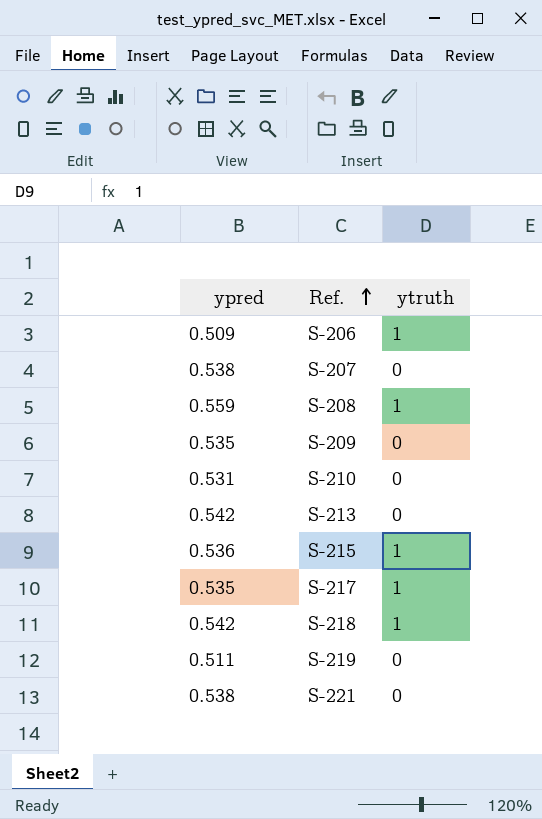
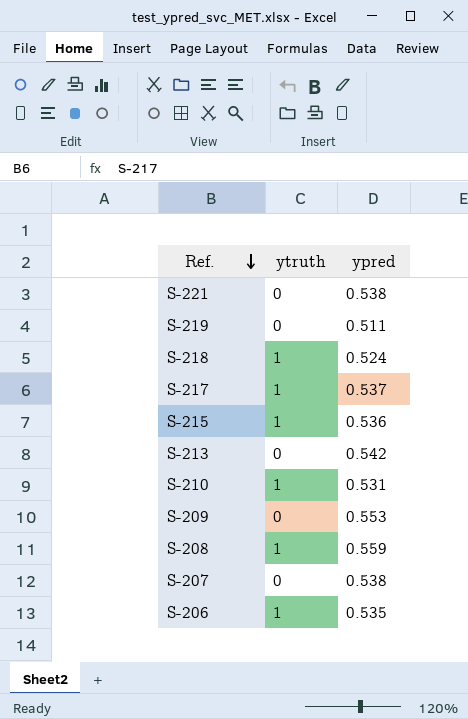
row order: Ref. ascending -> Ref. descending
column ypred | position: 1 -> 3
S-218 | ypred: 0.542 -> 0.524
S-217 | ypred: 0.535 -> 0.537
S-210 | ytruth: 0 -> 1
S-209 | ypred: 0.535 -> 0.553
S-206 | ypred: 0.509 -> 0.535

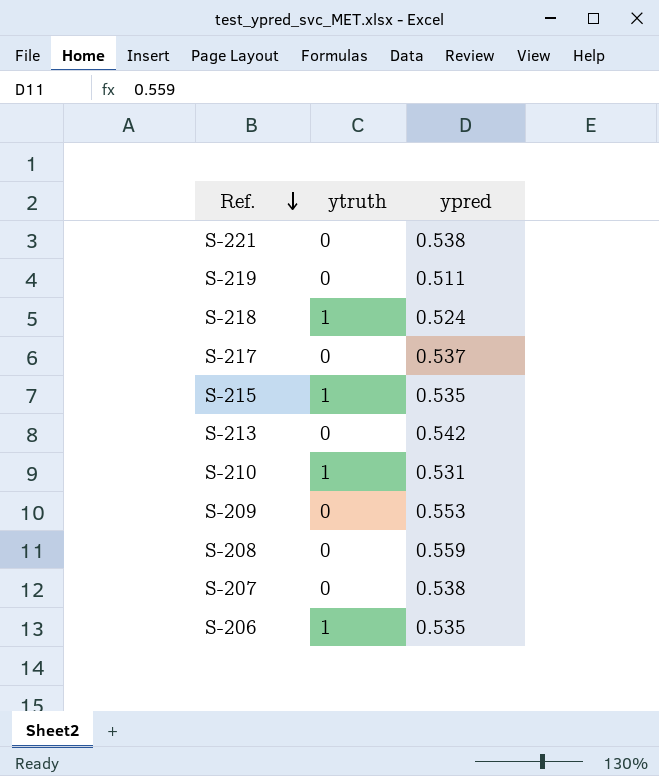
S-217 | ytruth: 1 -> 0
S-215 | ypred: 0.536 -> 0.535
S-208 | ytruth: 1 -> 0

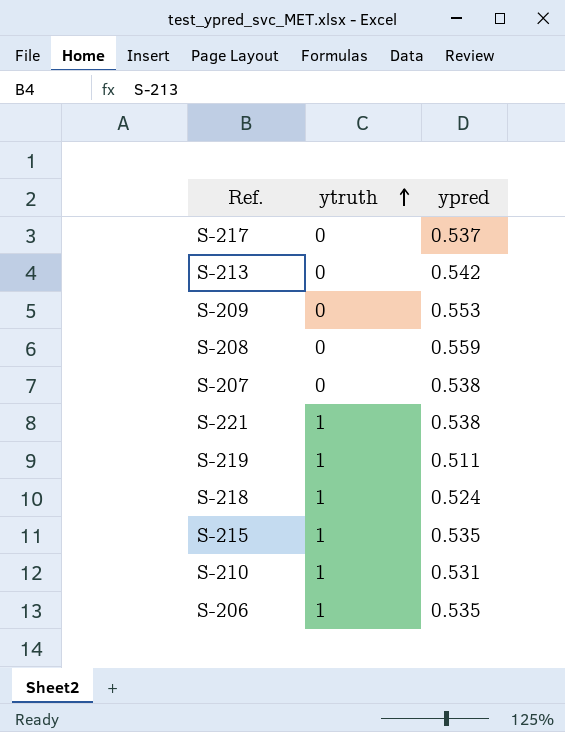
row order: Ref. descending -> ytruth ascending
S-221 | ytruth: 0 -> 1
S-219 | ytruth: 0 -> 1

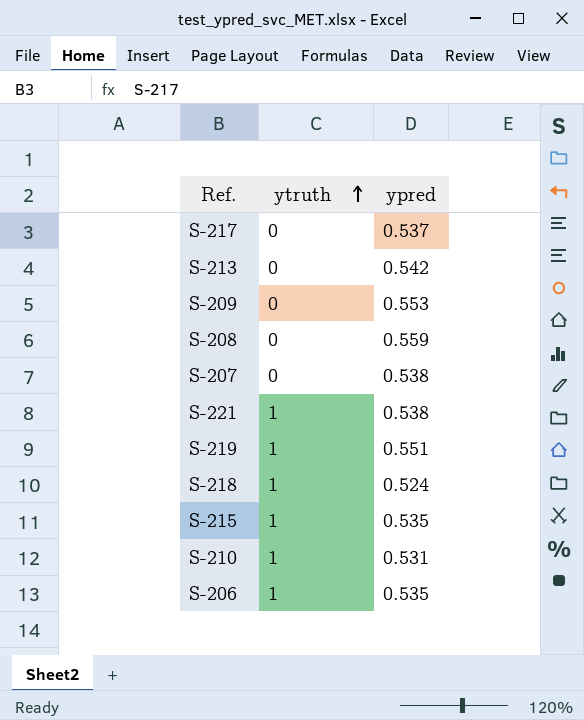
S-219 | ypred: 0.511 -> 0.551

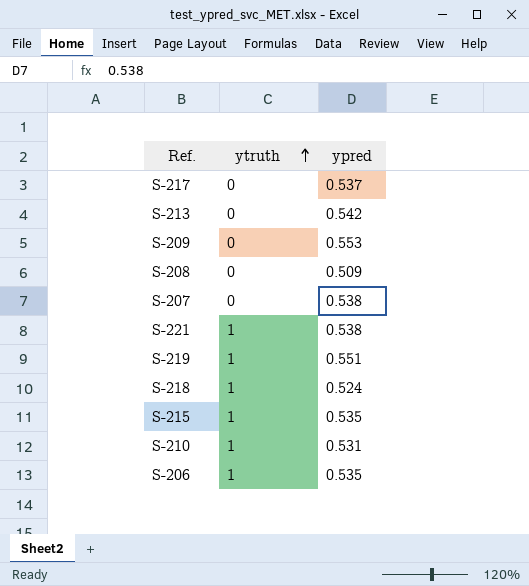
S-208 | ypred: 0.559 -> 0.509

